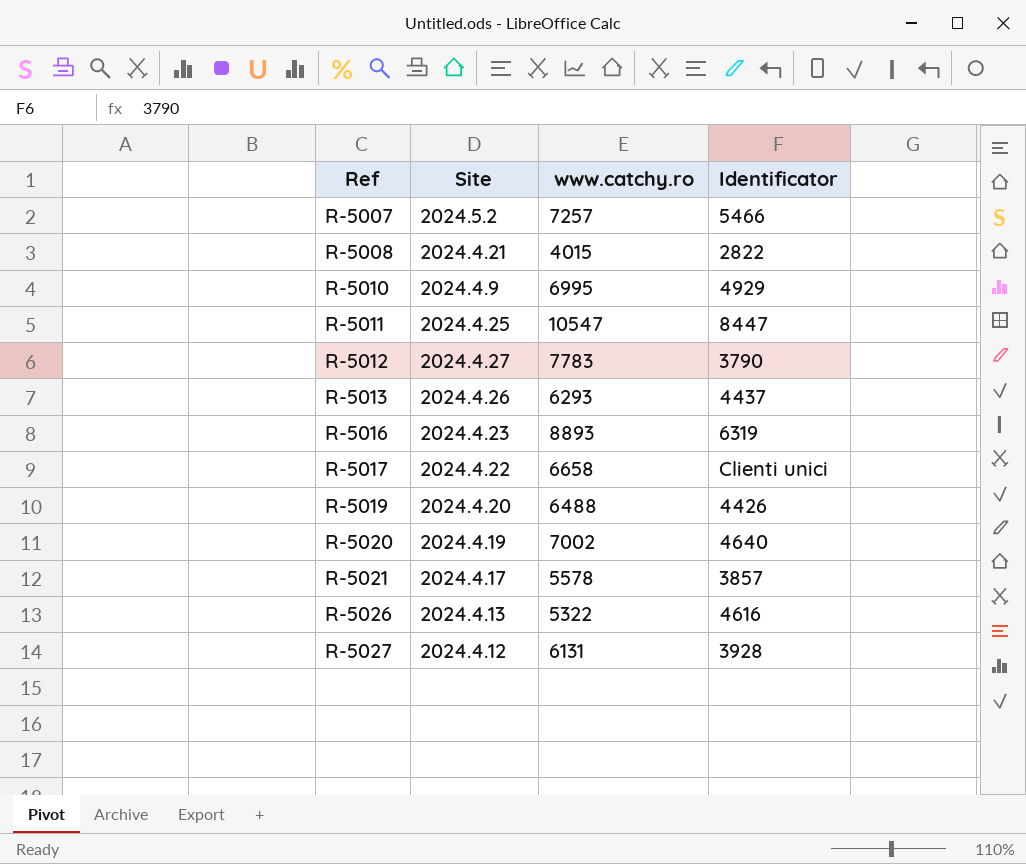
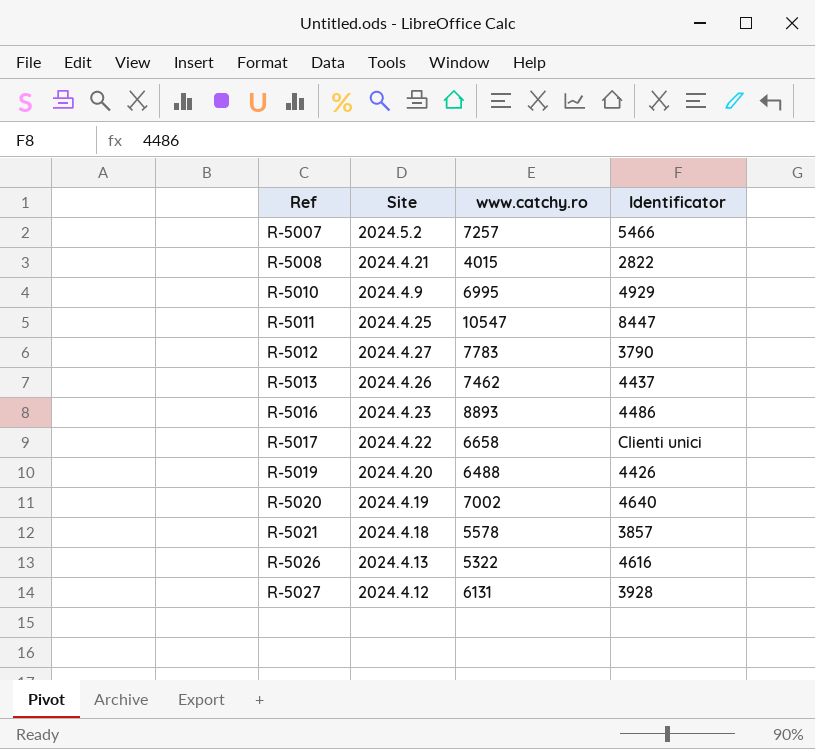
R-5013 | www.catchy.ro: 6293 -> 7462
R-5016 | Identificator: 6319 -> 4486
R-5021 | Site: 2024.4.17 -> 2024.4.18

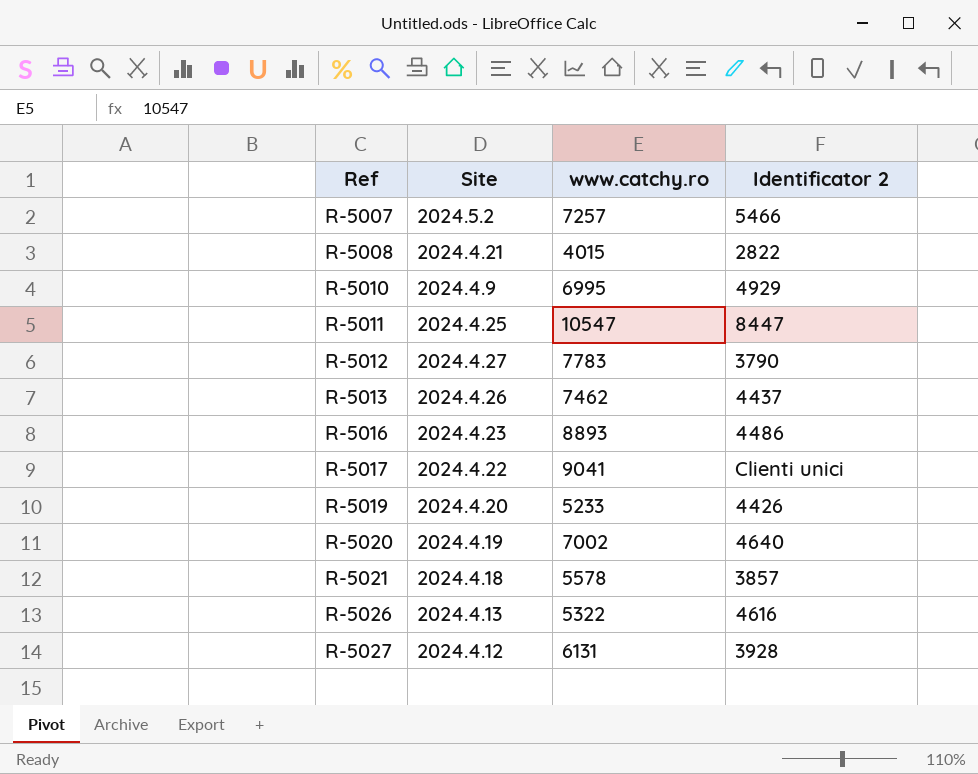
column name: Identificator -> Identificator 2
R-5017 | www.catchy.ro: 6658 -> 9041
R-5019 | www.catchy.ro: 6488 -> 5233

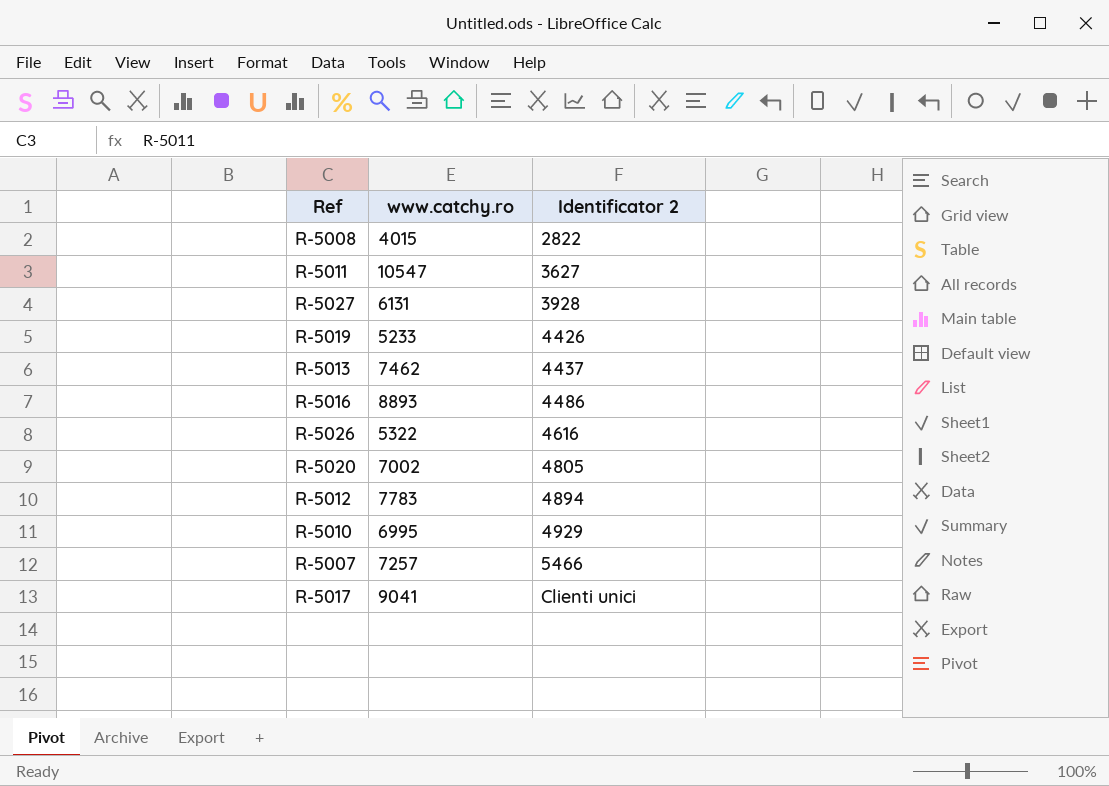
row order: Ref ascending -> Identificator 2 ascending
column Site | position: 2 -> none
row R-5021: 2024.4.18 | 5578 | 3857 -> none
R-5011 | Identificator 2: 8447 -> 3627
R-5020 | Identificator 2: 4640 -> 4805
R-5012 | Identificator 2: 3790 -> 4894

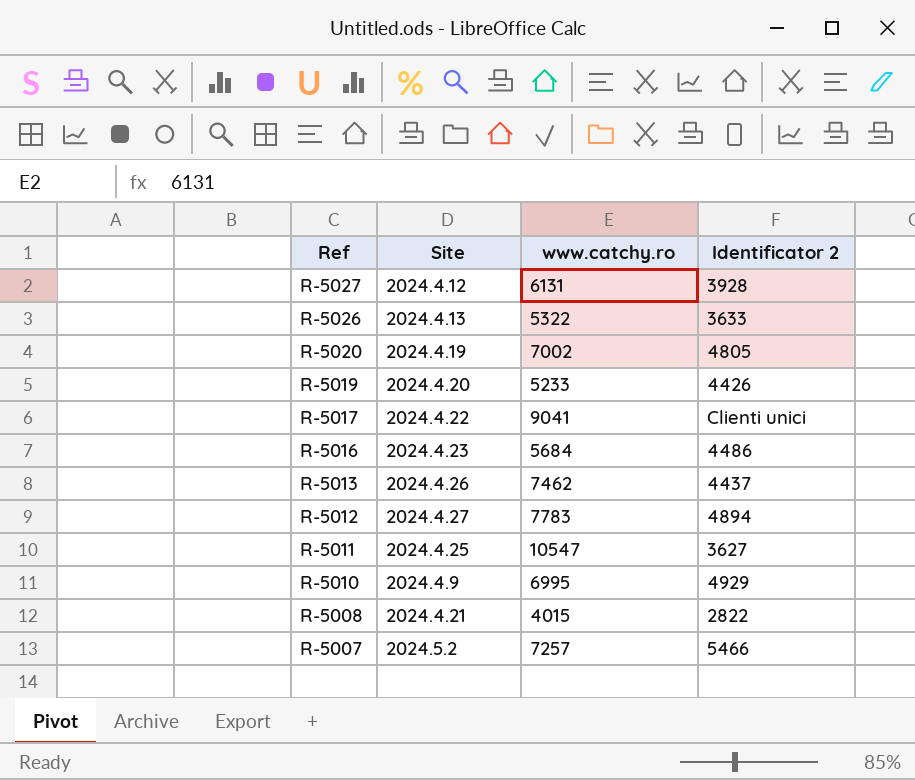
row order: Identificator 2 ascending -> Ref descending
column Site | position: none -> 2
R-5026 | Identificator 2: 4616 -> 3633
R-5016 | www.catchy.ro: 8893 -> 5684

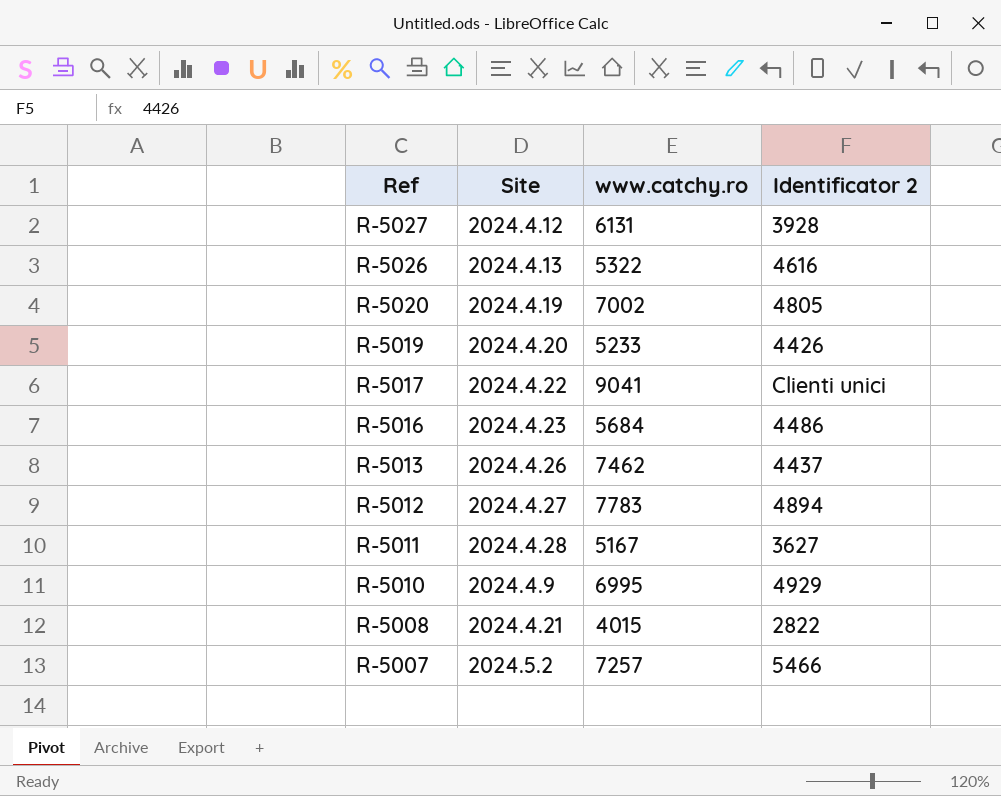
R-5026 | Identificator 2: 3633 -> 4616
R-5011 | Site: 2024.4.25 -> 2024.4.28
R-5011 | www.catchy.ro: 10547 -> 5167

